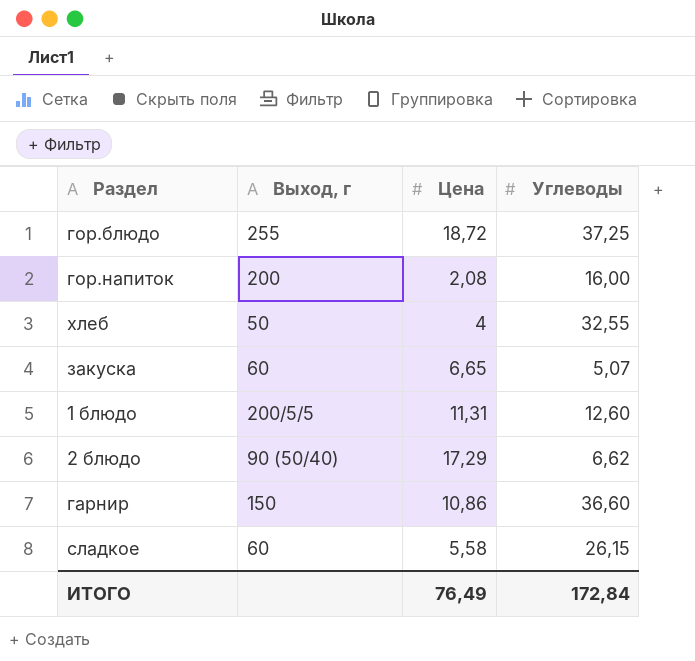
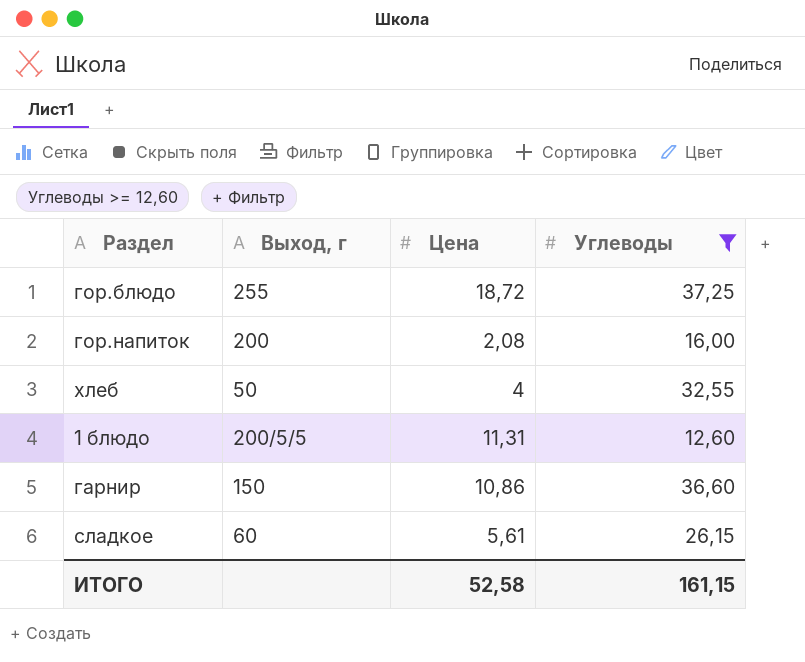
filter: none -> Углеводы >= 12,60
сладкое | Цена: 5,58 -> 5,61
ИТОГО | Цена: 76,49 -> 52,58
ИТОГО | Углеводы: 172,84 -> 161,15

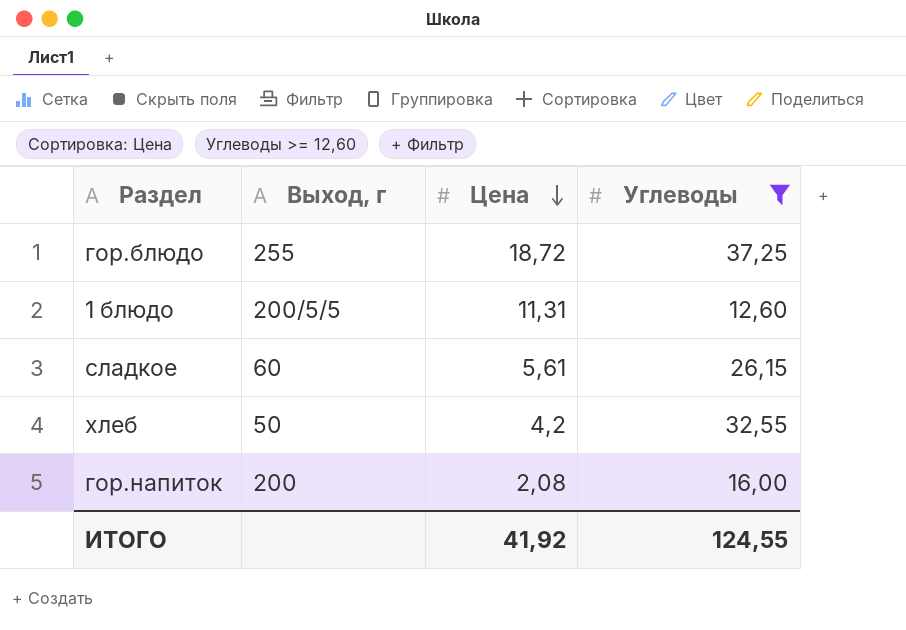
row order: none -> Цена descending
row гарнир: 150 | 10,86 | 36,60 -> none
хлеб | Цена: 4 -> 4,2
ИТОГО | Цена: 52,58 -> 41,92
ИТОГО | Углеводы: 161,15 -> 124,55

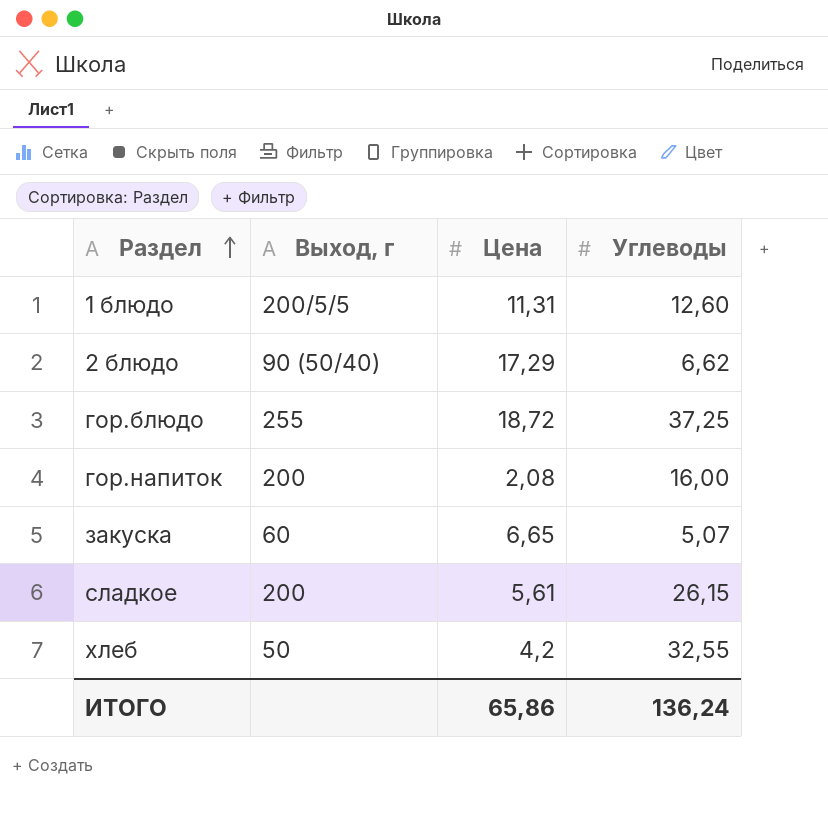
filter: Углеводы >= 12,60 -> none
row order: Цена descending -> Раздел ascending
сладкое | Выход, г: 60 -> 200
ИТОГО | Цена: 41,92 -> 65,86
ИТОГО | Углеводы: 124,55 -> 136,24

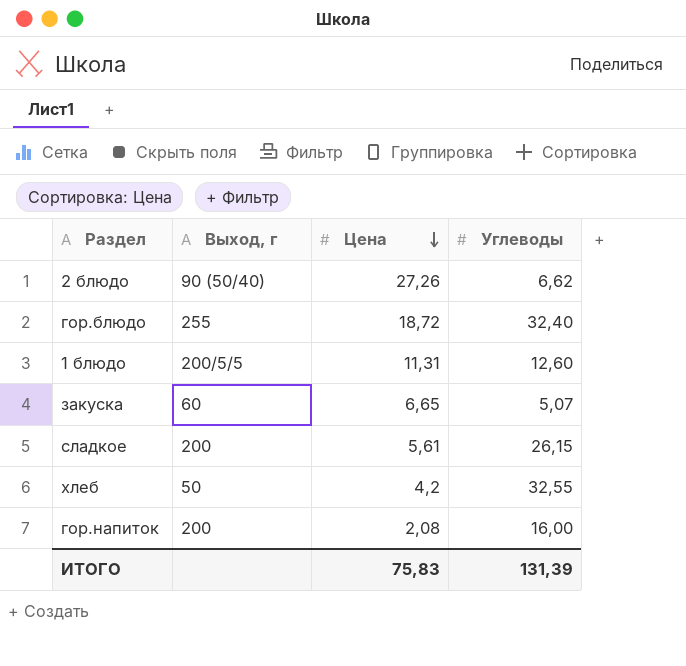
row order: Раздел ascending -> Цена descending
2 блюдо | Цена: 17,29 -> 27,26
гор.блюдо | Углеводы: 37,25 -> 32,40
ИТОГО | Цена: 65,86 -> 75,83
ИТОГО | Углеводы: 136,24 -> 131,39

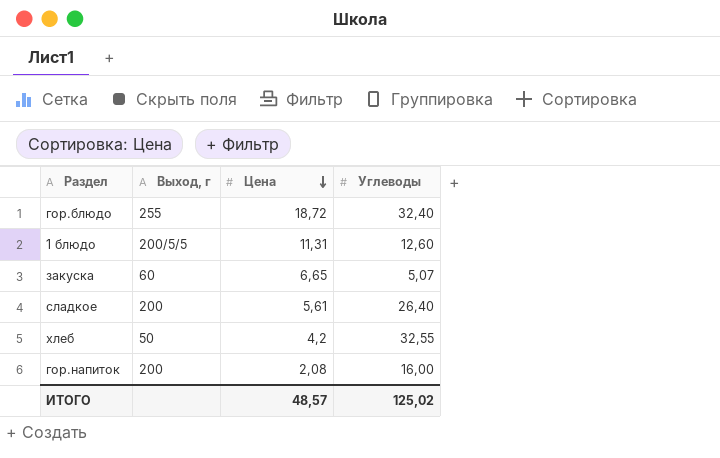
row 2 блюдо: 90 (50/40) | 27,26 | 6,62 -> none
сладкое | Углеводы: 26,15 -> 26,40
ИТОГО | Цена: 75,83 -> 48,57
ИТОГО | Углеводы: 131,39 -> 125,02

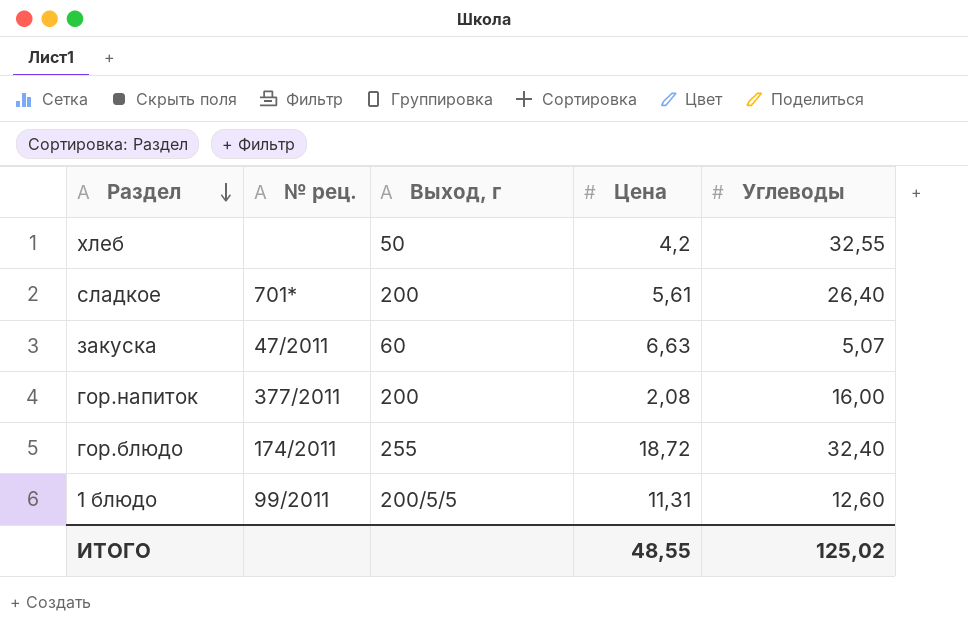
row order: Цена descending -> Раздел descending
column № рец. | position: none -> 2
закуска | Цена: 6,65 -> 6,63
ИТОГО | Цена: 48,57 -> 48,55

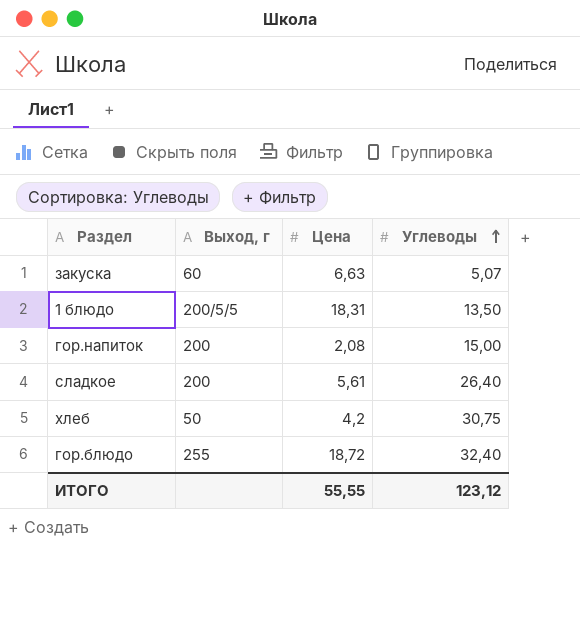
row order: Раздел descending -> Углеводы ascending
column № рец. | position: 2 -> none
1 блюдо | Цена: 11,31 -> 18,31
1 блюдо | Углеводы: 12,60 -> 13,50
гор.напиток | Углеводы: 16,00 -> 15,00
хлеб | Углеводы: 32,55 -> 30,75
ИТОГО | Цена: 48,55 -> 55,55
ИТОГО | Углеводы: 125,02 -> 123,12

